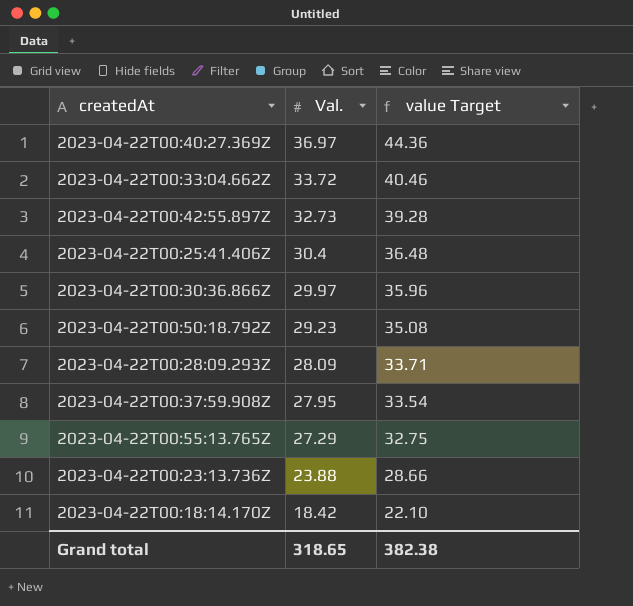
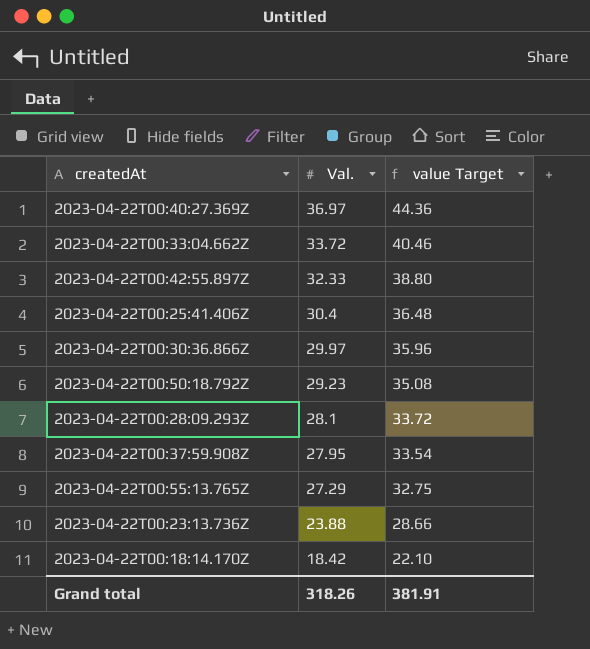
2023-04-22T00:42:55.897Z | Val.: 32.73 -> 32.33
2023-04-22T00:42:55.897Z | value Target: 39.28 -> 38.80
2023-04-22T00:28:09.293Z | Val.: 28.09 -> 28.1
2023-04-22T00:28:09.293Z | value Target: 33.71 -> 33.72
Grand total | Val.: 318.65 -> 318.26
Grand total | value Target: 382.38 -> 381.91

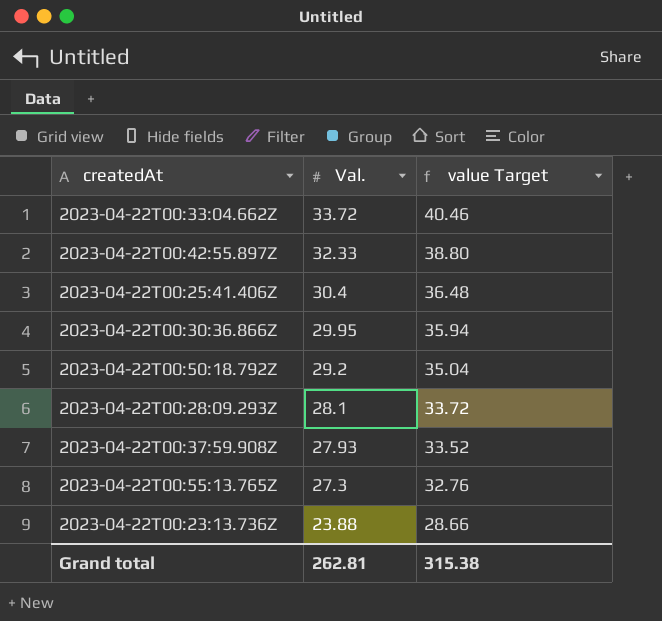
row 2023-04-22T00:40:27.369Z: 36.97 | 44.36 -> none
row 2023-04-22T00:18:14.170Z: 18.42 | 22.10 -> none
2023-04-22T00:30:36.866Z | Val.: 29.97 -> 29.95
2023-04-22T00:30:36.866Z | value Target: 35.96 -> 35.94
2023-04-22T00:50:18.792Z | Val.: 29.23 -> 29.2
2023-04-22T00:50:18.792Z | value Target: 35.08 -> 35.04
2023-04-22T00:37:59.908Z | Val.: 27.95 -> 27.93
2023-04-22T00:37:59.908Z | value Target: 33.54 -> 33.52
2023-04-22T00:55:13.765Z | Val.: 27.29 -> 27.3
2023-04-22T00:55:13.765Z | value Target: 32.75 -> 32.76
Grand total | Val.: 318.26 -> 262.81
Grand total | value Target: 381.91 -> 315.38

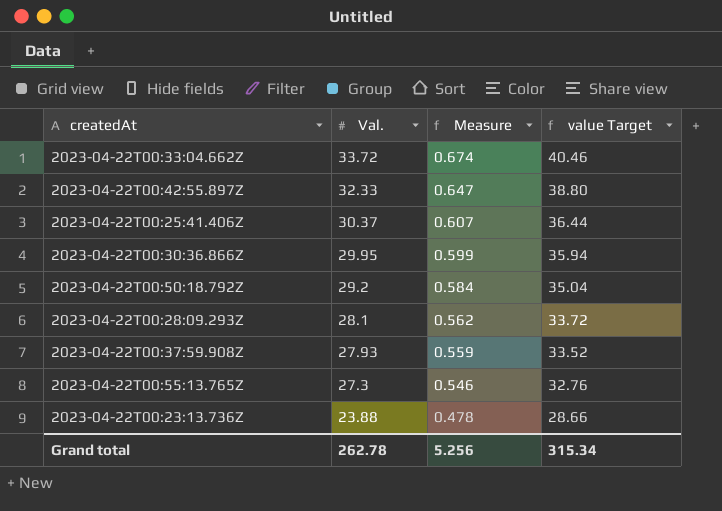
column Measure | formula: none -> [Val.] * 0.02
2023-04-22T00:25:41.406Z | Val.: 30.4 -> 30.37
2023-04-22T00:25:41.406Z | value Target: 36.48 -> 36.44
Grand total | Val.: 262.81 -> 262.78
Grand total | value Target: 315.38 -> 315.34

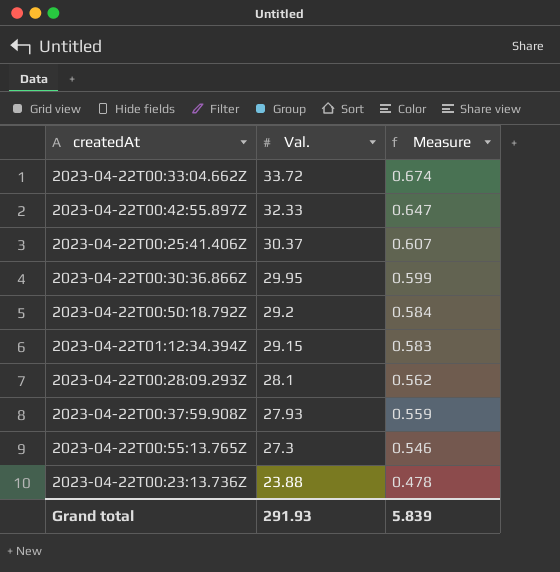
column value Target | formula: [Val.] * 1.2 -> none
row 2023-04-22T01:12:34.394Z: none -> 29.15 | 0.583
Grand total | Val.: 262.78 -> 291.93
Grand total | Measure: 5.256 -> 5.839

